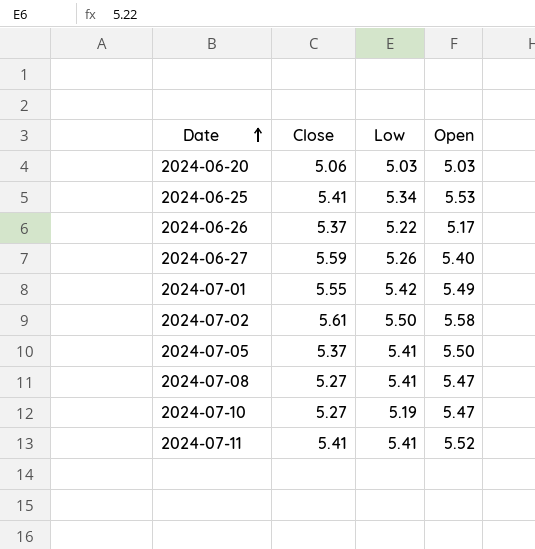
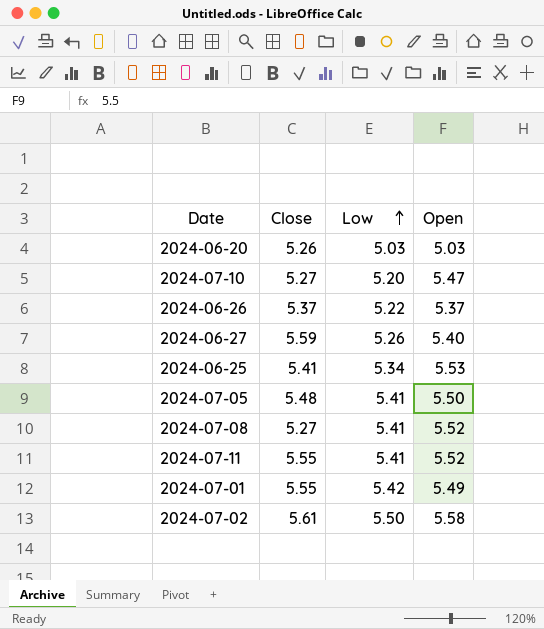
row order: Date ascending -> Low ascending
2024-06-20 | Close: 5.06 -> 5.26
2024-07-10 | Low: 5.19 -> 5.20
2024-06-26 | Open: 5.17 -> 5.37
2024-07-05 | Close: 5.37 -> 5.48
2024-07-08 | Open: 5.47 -> 5.52
2024-07-11 | Close: 5.41 -> 5.55

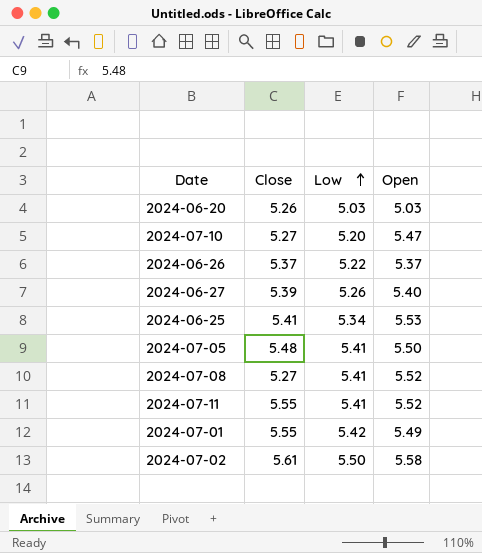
2024-06-27 | Close: 5.59 -> 5.39

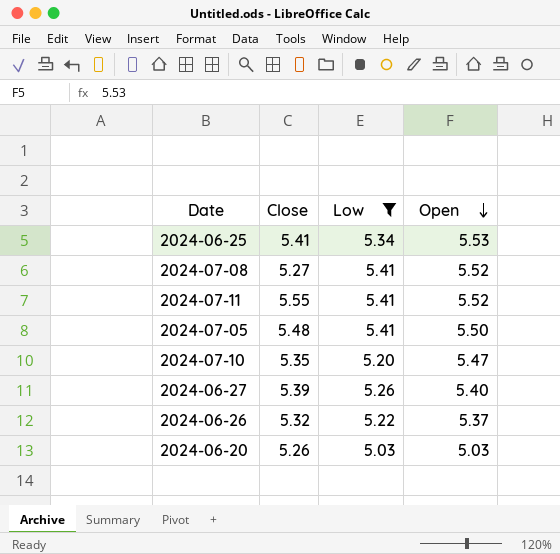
filter: none -> Low <= 5.41
row order: Low ascending -> Open descending
2024-07-10 | Close: 5.27 -> 5.35
2024-06-26 | Close: 5.37 -> 5.32

